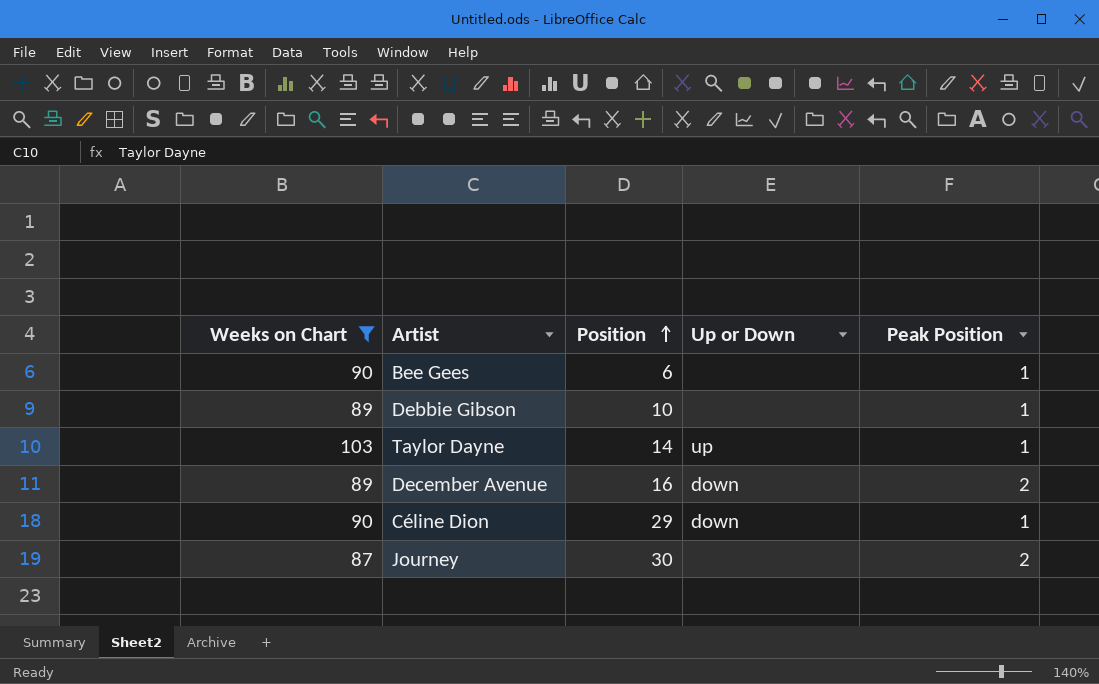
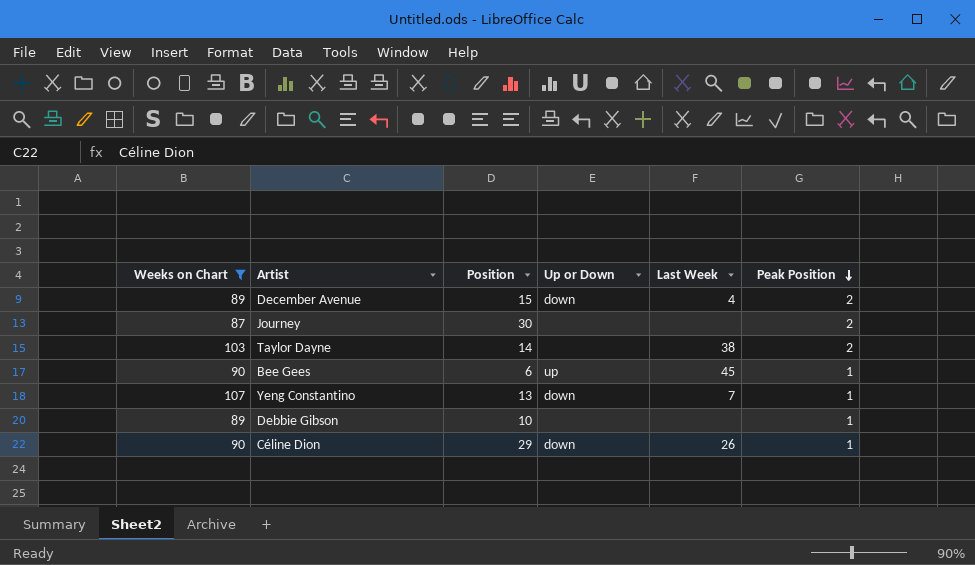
row order: Position ascending -> Peak Position descending
column Last Week | position: none -> 5
December Avenue | Position: 16 -> 15
Taylor Dayne | Up or Down: up -> none
Taylor Dayne | Peak Position: 1 -> 2
Bee Gees | Up or Down: none -> up
row Yeng Constantino: none -> 107 | 13 | down | 7 | 1

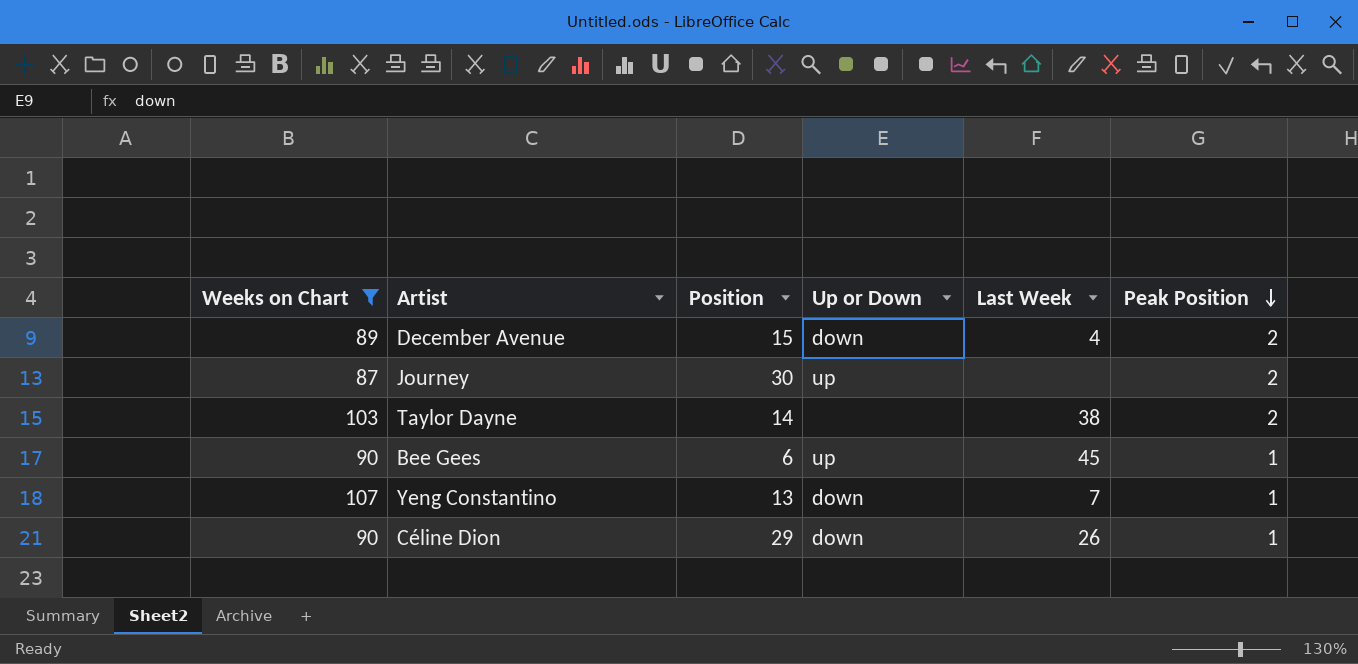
row Debbie Gibson: 89 | 10 | none | none | 1 -> none
Journey | Up or Down: none -> up

